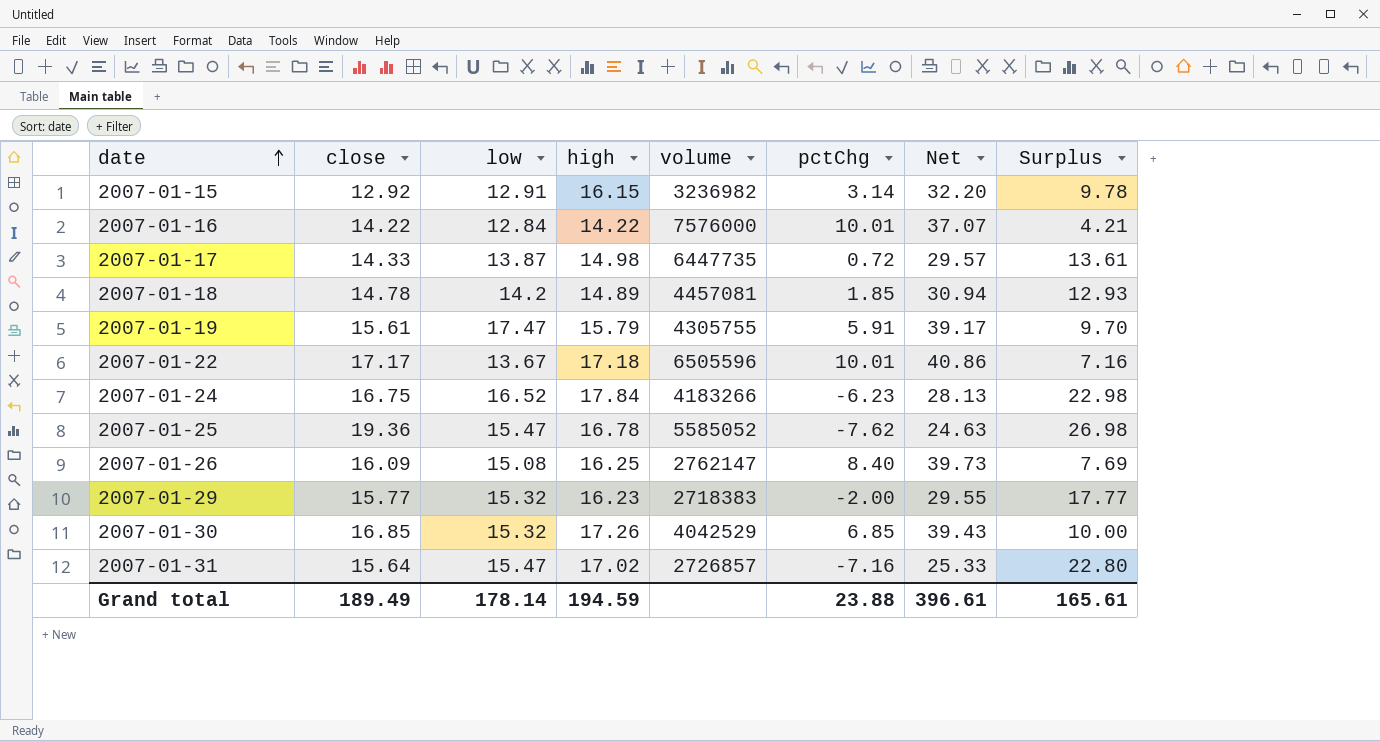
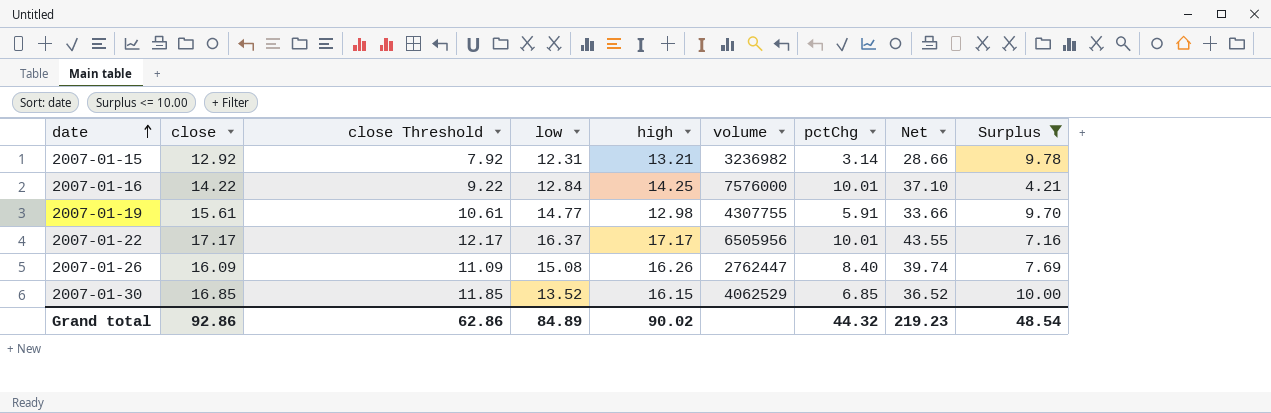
filter: none -> Surplus <= 10.00
column close Threshold | formula: none -> [close] - 5
2007-01-15 | low: 12.91 -> 12.31
2007-01-15 | high: 16.15 -> 13.21
2007-01-15 | Net: 32.20 -> 28.66
2007-01-16 | high: 14.22 -> 14.25
2007-01-16 | Net: 37.07 -> 37.10
2007-01-19 | low: 17.47 -> 14.77
2007-01-19 | high: 15.79 -> 12.98
2007-01-19 | volume: 4305755 -> 4307755
2007-01-19 | Net: 39.17 -> 33.66
2007-01-22 | low: 13.67 -> 16.37
2007-01-22 | high: 17.18 -> 17.17
2007-01-22 | volume: 6505596 -> 6505956
2007-01-22 | Net: 40.86 -> 43.55
2007-01-26 | high: 16.25 -> 16.26
2007-01-26 | volume: 2762147 -> 2762447
2007-01-26 | Net: 39.73 -> 39.74
2007-01-30 | low: 15.32 -> 13.52
2007-01-30 | high: 17.26 -> 16.15
2007-01-30 | volume: 4042529 -> 4062529
2007-01-30 | Net: 39.43 -> 36.52
Grand total | close: 189.49 -> 92.86
Grand total | low: 178.14 -> 84.89
Grand total | high: 194.59 -> 90.02
Grand total | pctChg: 23.88 -> 44.32
Grand total | Net: 396.61 -> 219.23
Grand total | Surplus: 165.61 -> 48.54

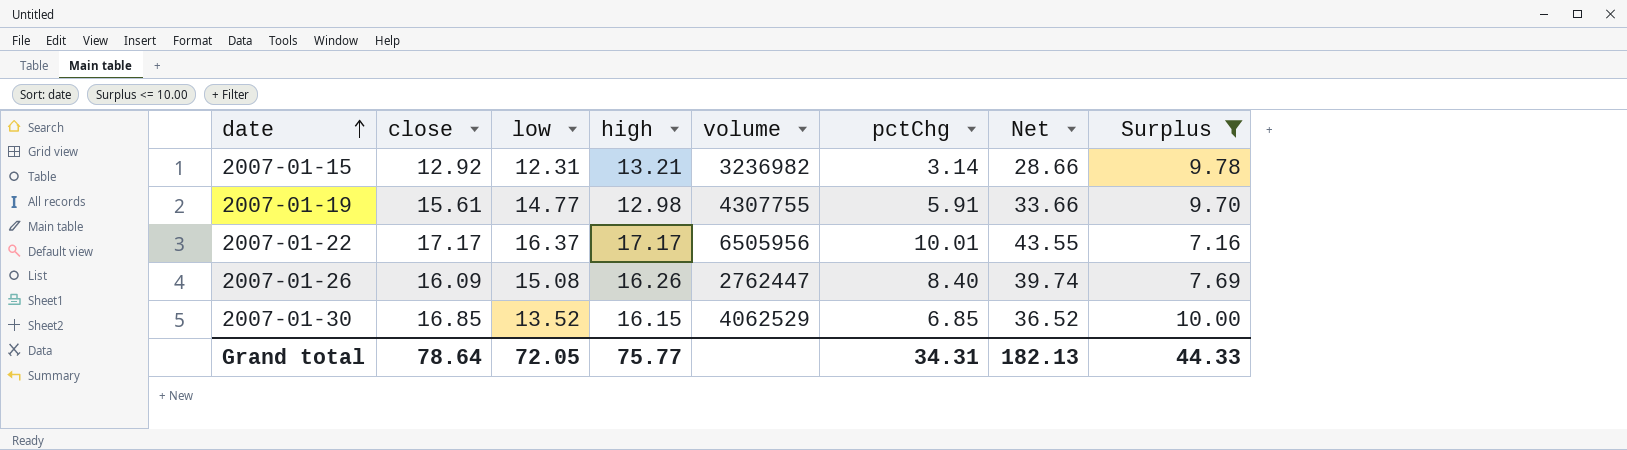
column close Threshold | formula: [close] - 5 -> none
row 2007-01-16: 14.22 | 9.22 | 12.84 | 14.25 | 7576000 | 10.01 | 37.10 | 4.21 -> none
Grand total | close: 92.86 -> 78.64
Grand total | low: 84.89 -> 72.05
Grand total | high: 90.02 -> 75.77
Grand total | pctChg: 44.32 -> 34.31
Grand total | Net: 219.23 -> 182.13
Grand total | Surplus: 48.54 -> 44.33

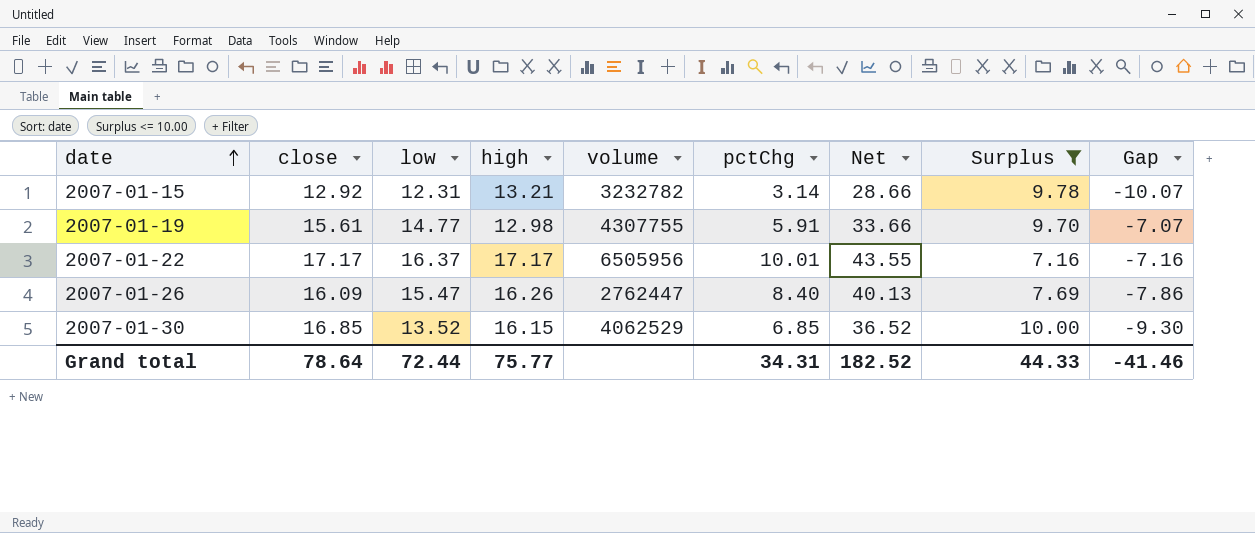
column Gap | formula: none -> [pctChg] - [high]
2007-01-15 | volume: 3236982 -> 3232782
2007-01-26 | low: 15.08 -> 15.47
2007-01-26 | Net: 39.74 -> 40.13
Grand total | low: 72.05 -> 72.44
Grand total | Net: 182.13 -> 182.52

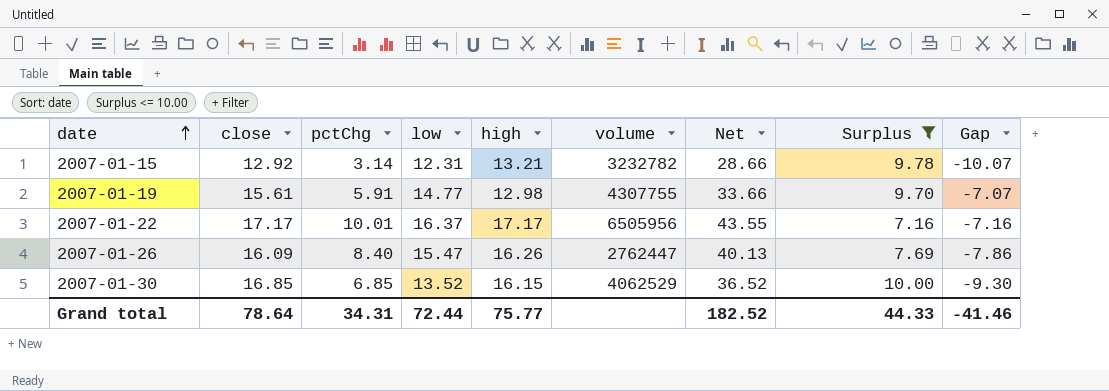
column pctChg | position: 6 -> 3

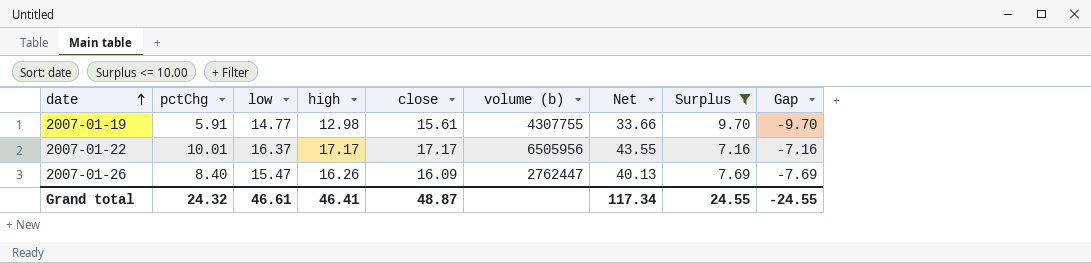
column close | position: 2 -> 5
column name: volume -> volume (b)
column Gap | formula: [pctChg] - [high] -> [pctChg] - [close]
row 2007-01-15: 12.92 | 3.14 | 12.31 | 13.21 | 3232782 | 28.66 | 9.78 | -10.07 -> none
row 2007-01-30: 16.85 | 6.85 | 13.52 | 16.15 | 4062529 | 36.52 | 10.00 | -9.30 -> none
Grand total | pctChg: 34.31 -> 24.32
Grand total | low: 72.44 -> 46.61
Grand total | high: 75.77 -> 46.41
Grand total | close: 78.64 -> 48.87
Grand total | Net: 182.52 -> 117.34
Grand total | Surplus: 44.33 -> 24.55
Grand total | Gap: -41.46 -> -24.55

